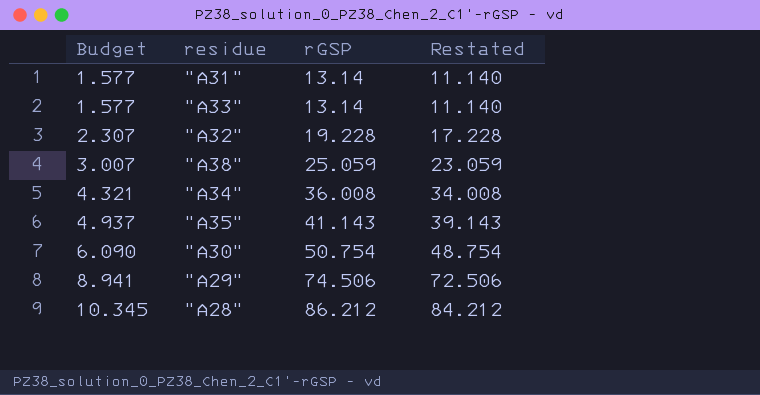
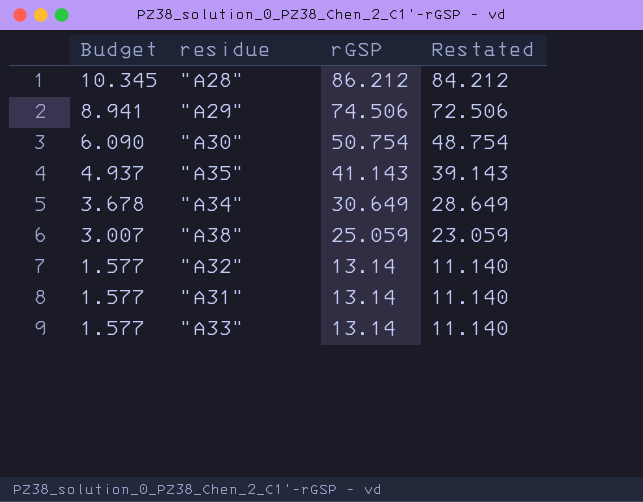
row order: Budget ascending -> Budget descending
"A34" | Budget: 4.321 -> 3.678
"A34" | rGSP: 36.008 -> 30.649
"A34" | Restated: 34.008 -> 28.649
"A32" | Budget: 2.307 -> 1.577
"A32" | rGSP: 19.228 -> 13.14
"A32" | Restated: 17.228 -> 11.140

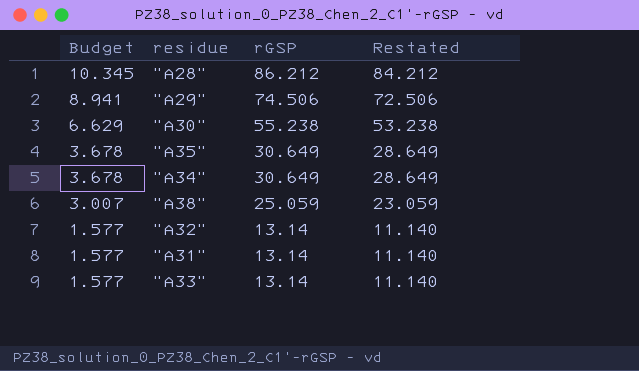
"A30" | Budget: 6.090 -> 6.629
"A30" | rGSP: 50.754 -> 55.238
"A30" | Restated: 48.754 -> 53.238
"A35" | Budget: 4.937 -> 3.678
"A35" | rGSP: 41.143 -> 30.649
"A35" | Restated: 39.143 -> 28.649

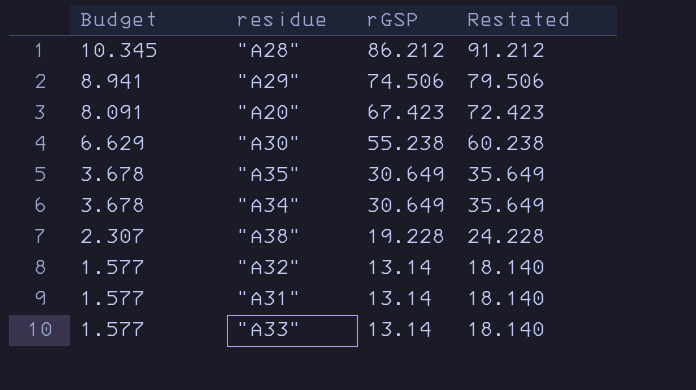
column Restated | formula: [rGSP] - 2 -> [rGSP] + 5
row "A20": none -> 8.091 | 67.423 | 72.423
"A38" | Budget: 3.007 -> 2.307
"A38" | rGSP: 25.059 -> 19.228

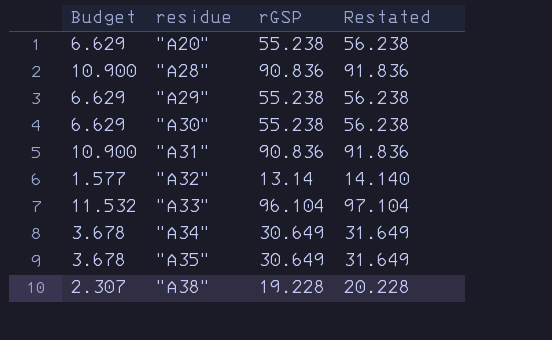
row order: Budget descending -> residue ascending
column Restated | formula: [rGSP] + 5 -> [rGSP] + 1
"A20" | Budget: 8.091 -> 6.629
"A20" | rGSP: 67.423 -> 55.238
"A28" | Budget: 10.345 -> 10.900
"A28" | rGSP: 86.212 -> 90.836
"A29" | Budget: 8.941 -> 6.629
"A29" | rGSP: 74.506 -> 55.238
"A31" | Budget: 1.577 -> 10.900
"A31" | rGSP: 13.14 -> 90.836
"A33" | Budget: 1.577 -> 11.532
"A33" | rGSP: 13.14 -> 96.104

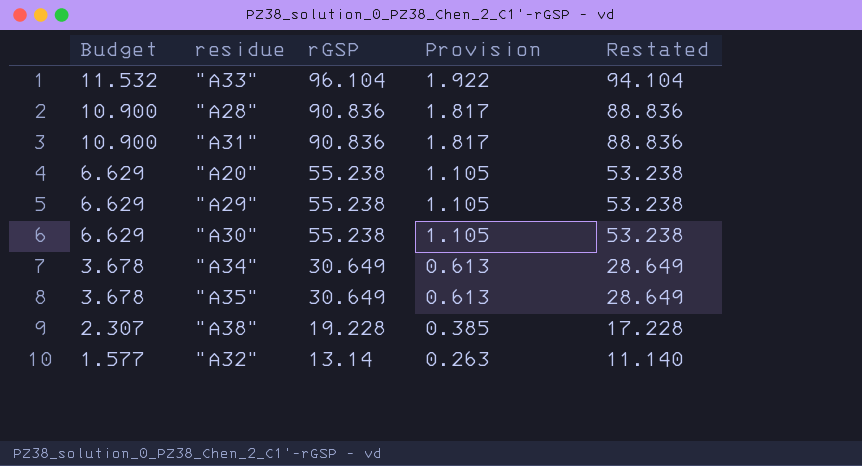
row order: residue ascending -> Budget descending
column Provision | formula: none -> [rGSP] * 0.02
column Restated | formula: [rGSP] + 1 -> [rGSP] - 2

